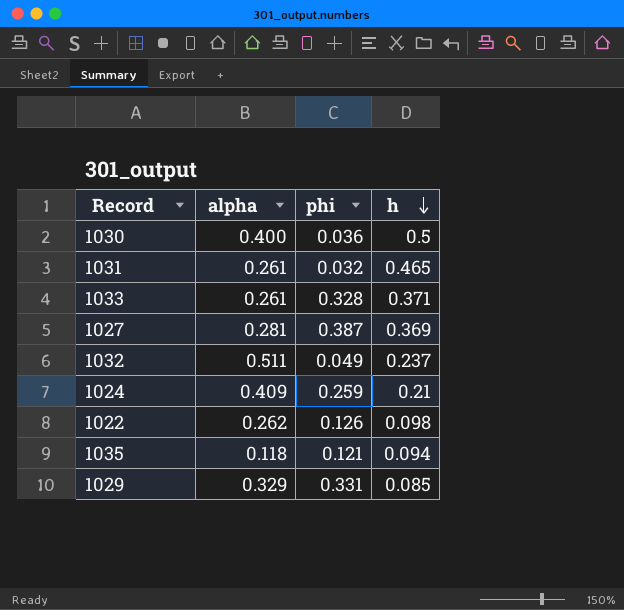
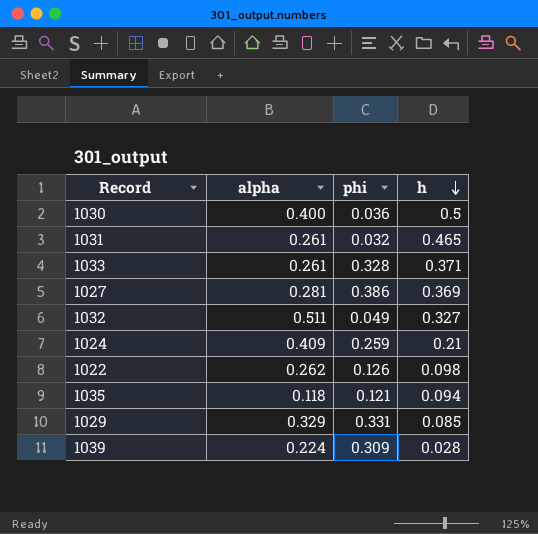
1027 | phi: 0.387 -> 0.386
1032 | h: 0.237 -> 0.327
row 1039: none -> 0.224 | 0.309 | 0.028

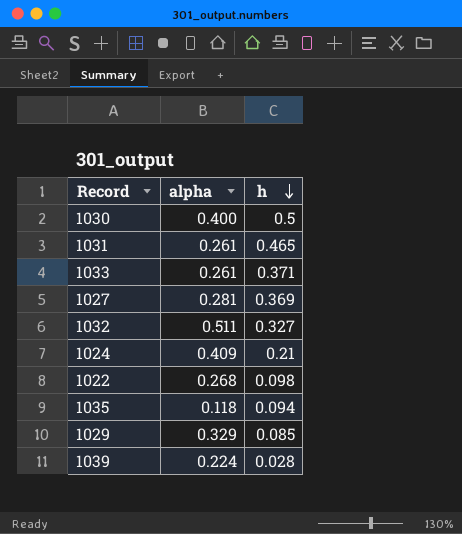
column phi | position: 3 -> none
1022 | alpha: 0.262 -> 0.268

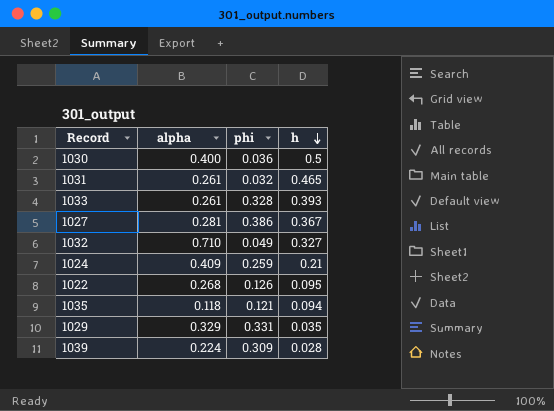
column phi | position: none -> 3
1033 | h: 0.371 -> 0.393
1027 | h: 0.369 -> 0.367
1032 | alpha: 0.511 -> 0.710
1022 | h: 0.098 -> 0.095
1029 | h: 0.085 -> 0.035

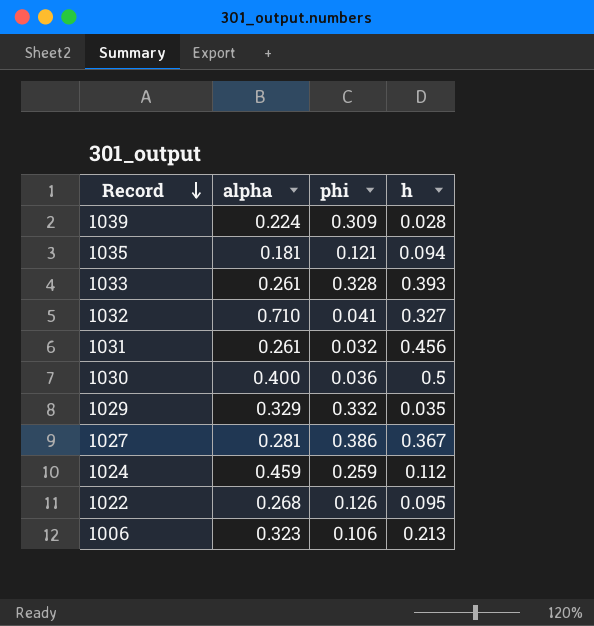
row order: h descending -> Record descending
1035 | alpha: 0.118 -> 0.181
1032 | phi: 0.049 -> 0.041
1031 | h: 0.465 -> 0.456
1029 | phi: 0.331 -> 0.332
1024 | alpha: 0.409 -> 0.459
1024 | h: 0.21 -> 0.112
row 1006: none -> 0.323 | 0.106 | 0.213

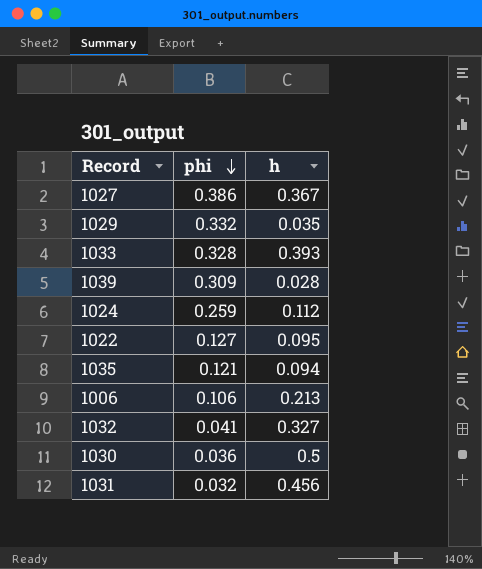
row order: Record descending -> phi descending
column alpha | position: 2 -> none
1022 | phi: 0.126 -> 0.127

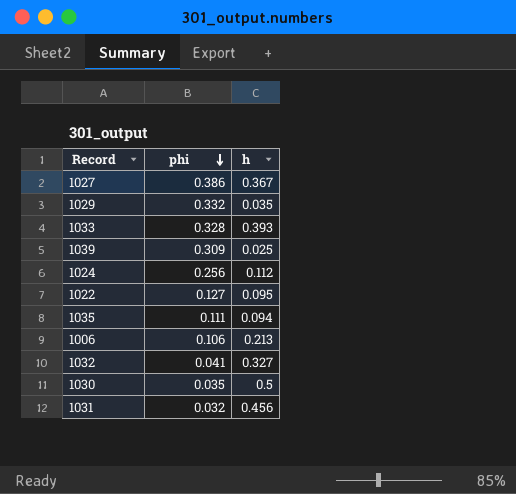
1039 | h: 0.028 -> 0.025
1024 | phi: 0.259 -> 0.256
1035 | phi: 0.121 -> 0.111
1030 | phi: 0.036 -> 0.035

